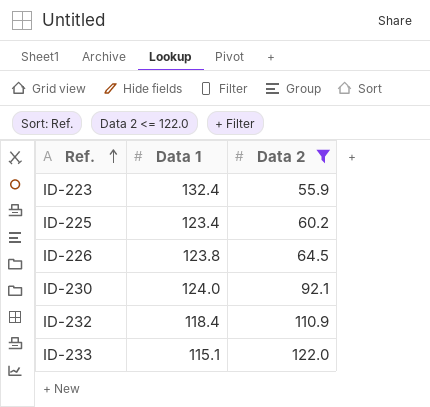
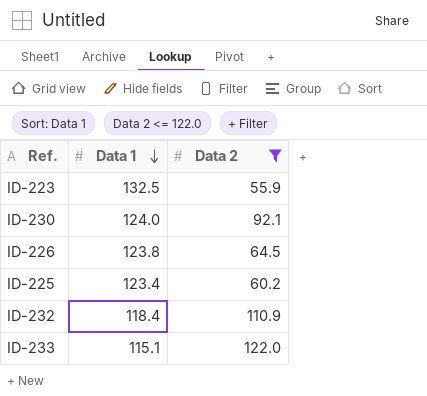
row order: Ref. ascending -> Data 1 descending
ID-223 | Data 1: 132.4 -> 132.5

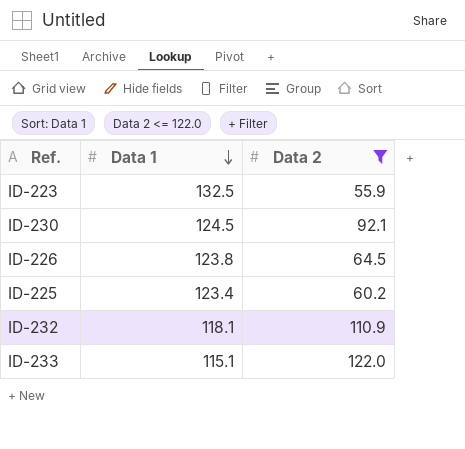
ID-230 | Data 1: 124.0 -> 124.5
ID-232 | Data 1: 118.4 -> 118.1

